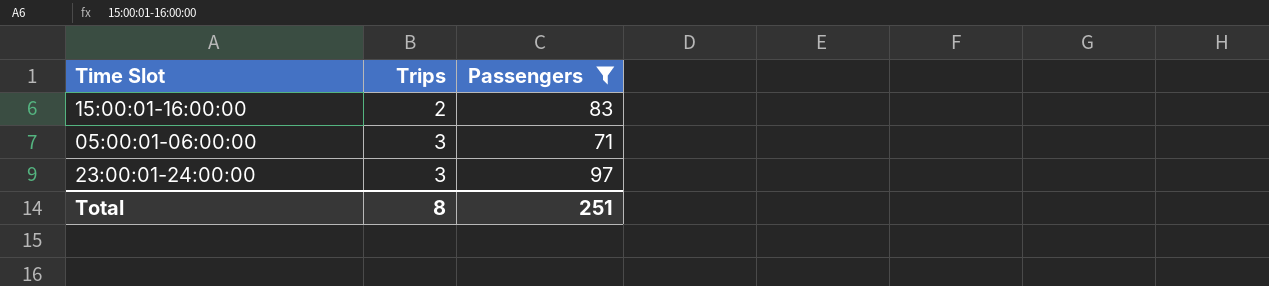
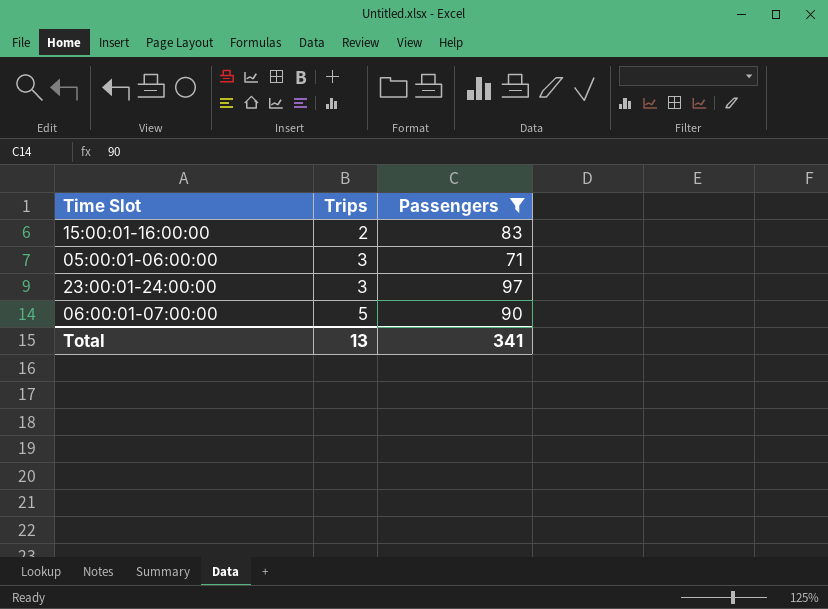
row 06:00:01-07:00:00: none -> 5 | 90
Total | Trips: 8 -> 13
Total | Passengers: 251 -> 341

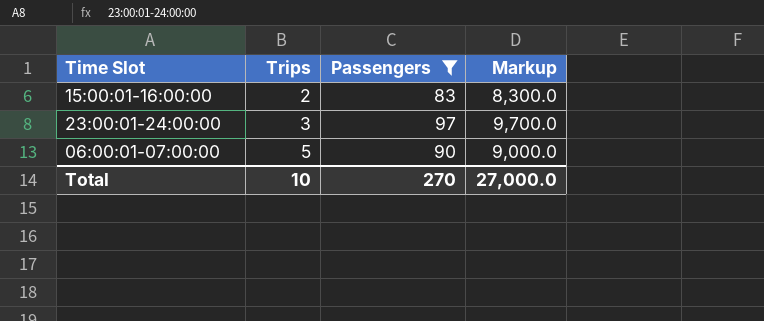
column Markup | formula: none -> [Passengers] * 100
row 05:00:01-06:00:00: 3 | 71 -> none
Total | Trips: 13 -> 10
Total | Passengers: 341 -> 270

